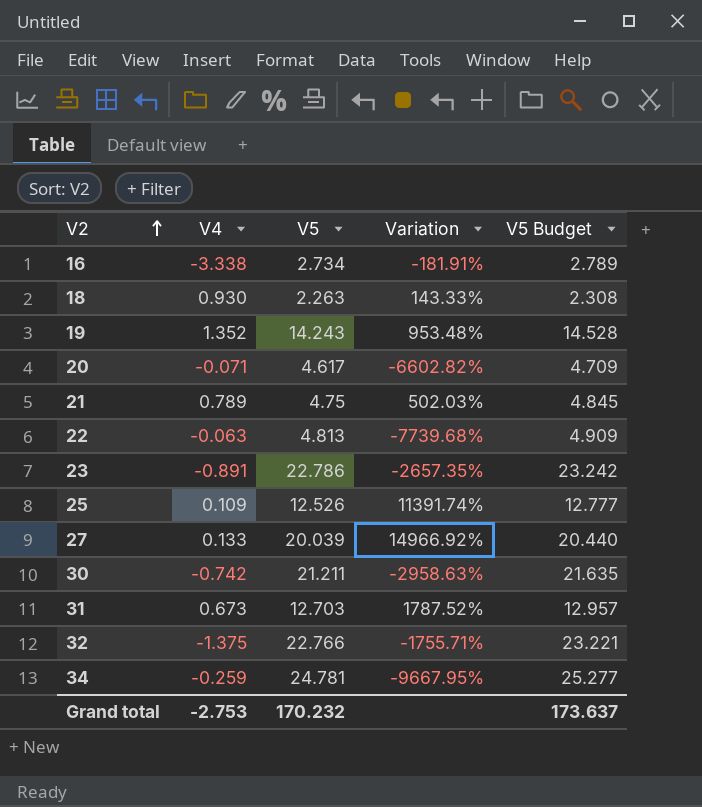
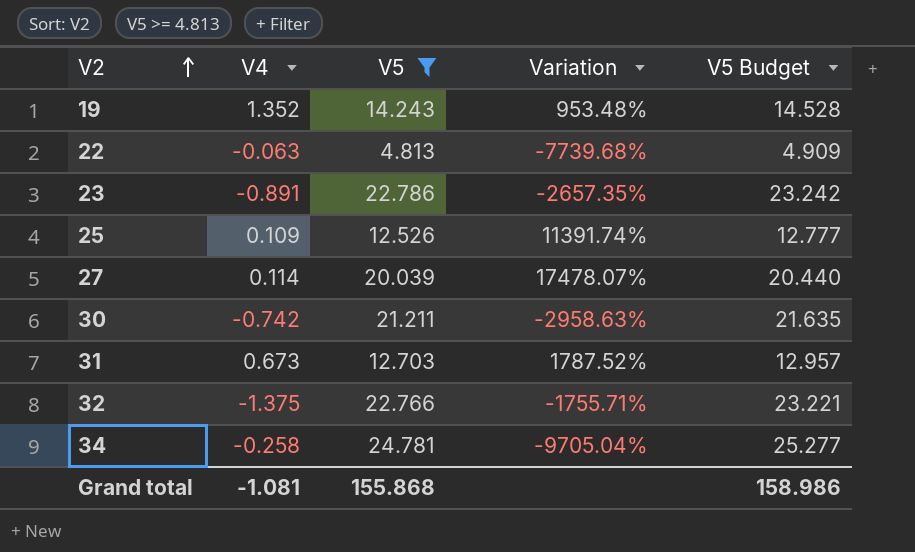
filter: none -> V5 >= 4.813
27 | V4: 0.133 -> 0.114
27 | Variation: 14966.92% -> 17478.07%
34 | V4: -0.259 -> -0.258
34 | Variation: -9667.95% -> -9705.04%
Grand total | V4: -2.753 -> -1.081
Grand total | V5: 170.232 -> 155.868
Grand total | V5 Budget: 173.637 -> 158.986

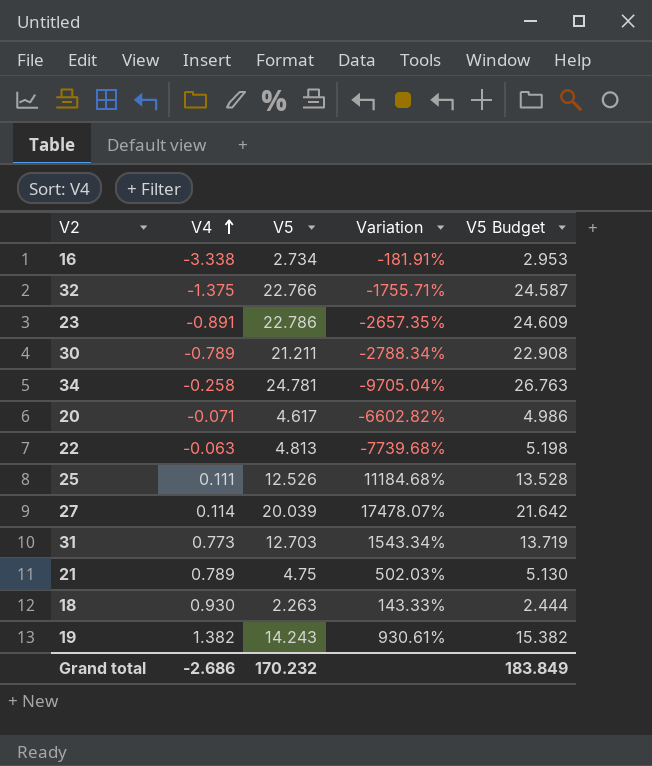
filter: V5 >= 4.813 -> none
row order: V2 ascending -> V4 ascending
column V5 Budget | formula: [V5] * 1.02 -> [V5] * 1.08
30 | V4: -0.742 -> -0.789
30 | Variation: -2958.63% -> -2788.34%
25 | V4: 0.109 -> 0.111
25 | Variation: 11391.74% -> 11184.68%
31 | V4: 0.673 -> 0.773
31 | Variation: 1787.52% -> 1543.34%
19 | V4: 1.352 -> 1.382
19 | Variation: 953.48% -> 930.61%
Grand total | V4: -1.081 -> -2.686
Grand total | V5: 155.868 -> 170.232
Grand total | V5 Budget: 158.986 -> 183.849

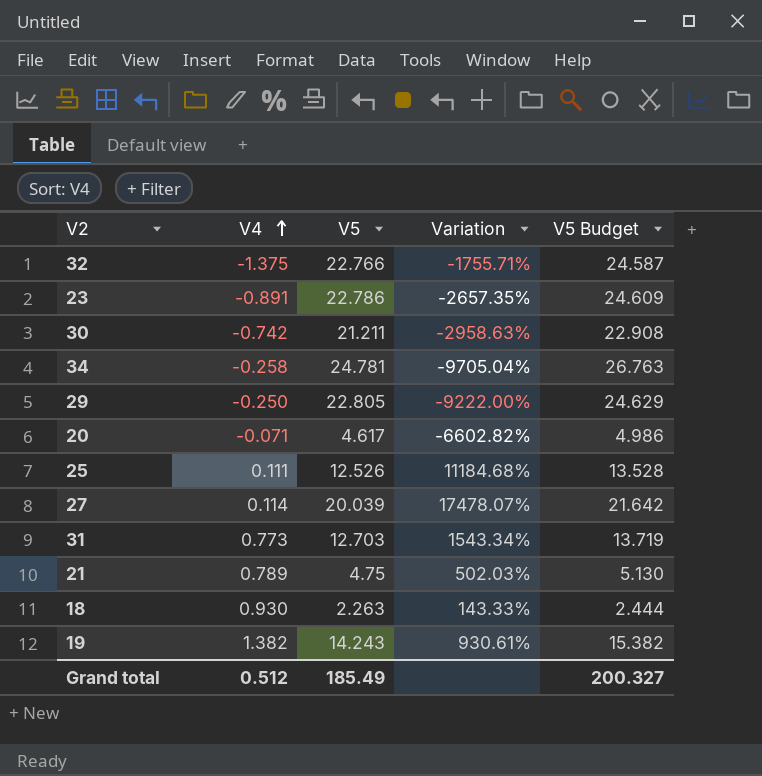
row 16: -3.338 | 2.734 | -181.91% | 2.953 -> none
row 22: -0.063 | 4.813 | -7739.68% | 5.198 -> none
30 | V4: -0.789 -> -0.742
30 | Variation: -2788.34% -> -2958.63%
row 29: none -> -0.250 | 22.805 | -9222.00% | 24.629
Grand total | V4: -2.686 -> 0.512
Grand total | V5: 170.232 -> 185.49
Grand total | V5 Budget: 183.849 -> 200.327

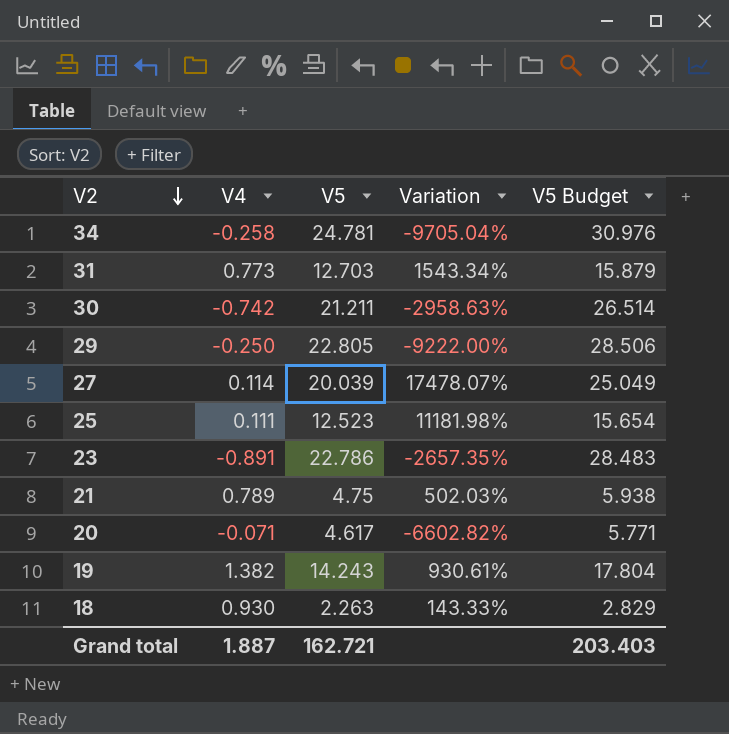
row order: V4 ascending -> V2 descending
column V5 Budget | formula: [V5] * 1.08 -> [V5] * 1.25
row 32: -1.375 | 22.766 | -1755.71% | 24.587 -> none
25 | V5: 12.526 -> 12.523
25 | Variation: 11184.68% -> 11181.98%
Grand total | V4: 0.512 -> 1.887
Grand total | V5: 185.49 -> 162.721
Grand total | V5 Budget: 200.327 -> 203.403

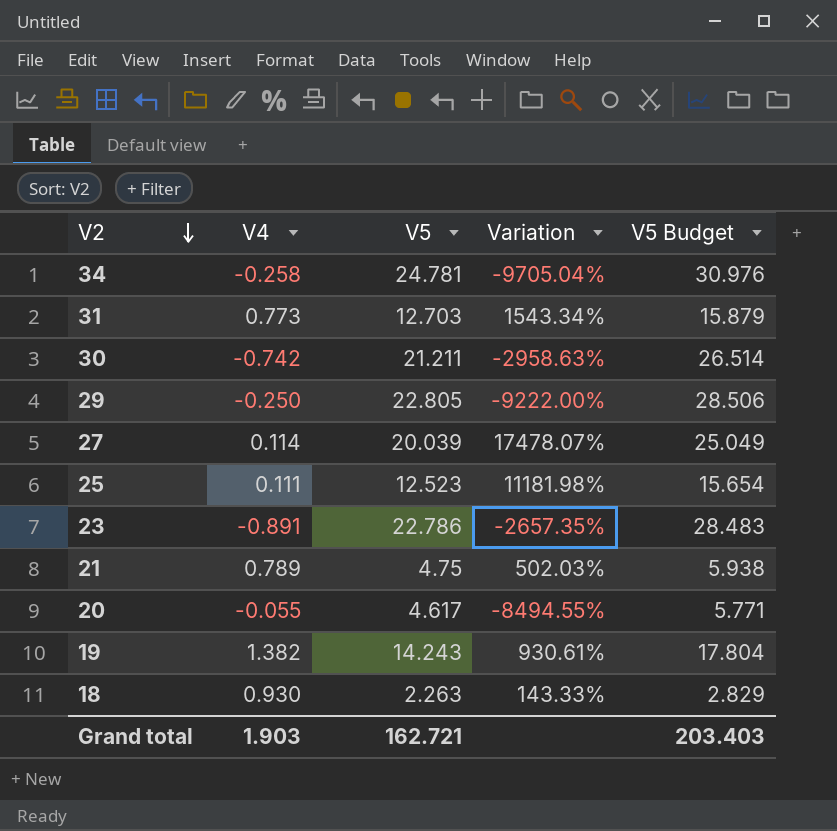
20 | V4: -0.071 -> -0.055
20 | Variation: -6602.82% -> -8494.55%
Grand total | V4: 1.887 -> 1.903

